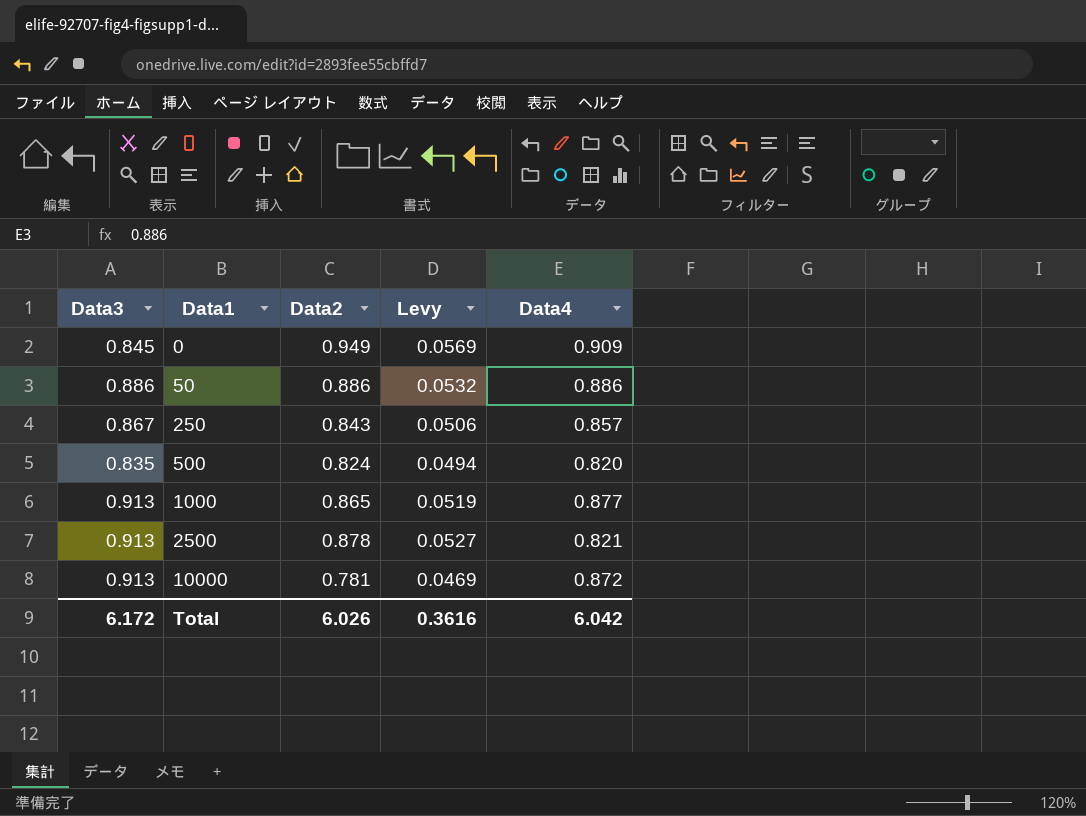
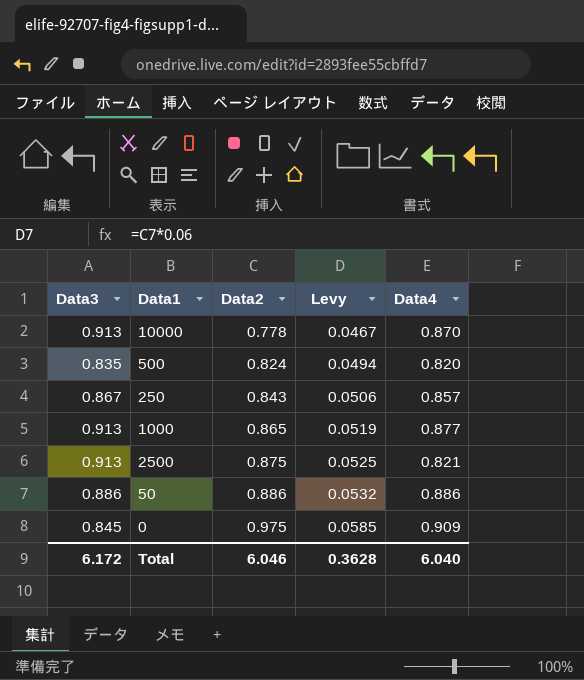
row order: Data1 ascending -> Data2 ascending
10000 | Data2: 0.781 -> 0.778
10000 | Levy: 0.0469 -> 0.0467
10000 | Data4: 0.872 -> 0.870
2500 | Data2: 0.878 -> 0.875
2500 | Levy: 0.0527 -> 0.0525
0 | Data2: 0.949 -> 0.975
0 | Levy: 0.0569 -> 0.0585
Total | Data2: 6.026 -> 6.046
Total | Levy: 0.3616 -> 0.3628
Total | Data4: 6.042 -> 6.040

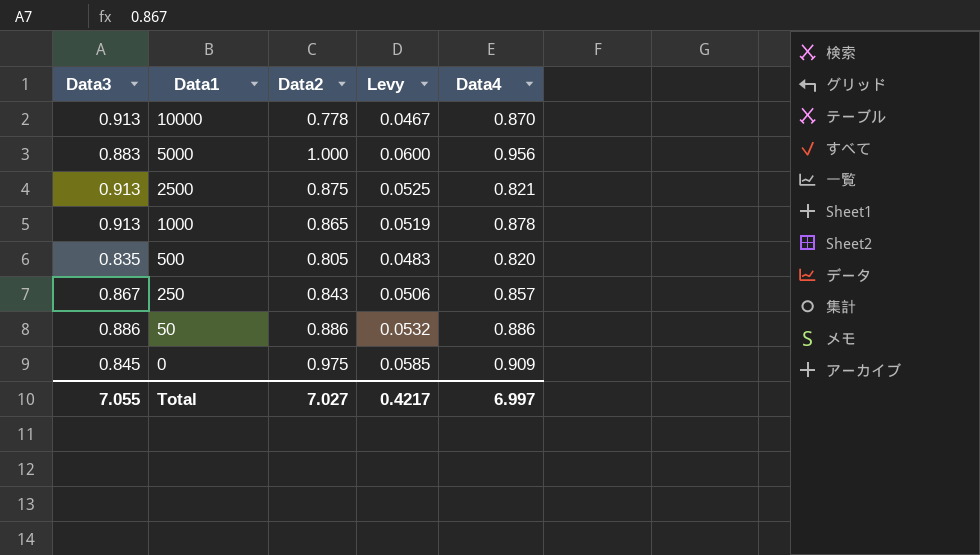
row order: Data2 ascending -> Data1 descending
row 5000: none -> 0.883 | 1.000 | 0.0600 | 0.956
1000 | Data4: 0.877 -> 0.878
500 | Data2: 0.824 -> 0.805
500 | Levy: 0.0494 -> 0.0483
Total | Data3: 6.172 -> 7.055
Total | Data2: 6.046 -> 7.027
Total | Levy: 0.3628 -> 0.4217
Total | Data4: 6.040 -> 6.997

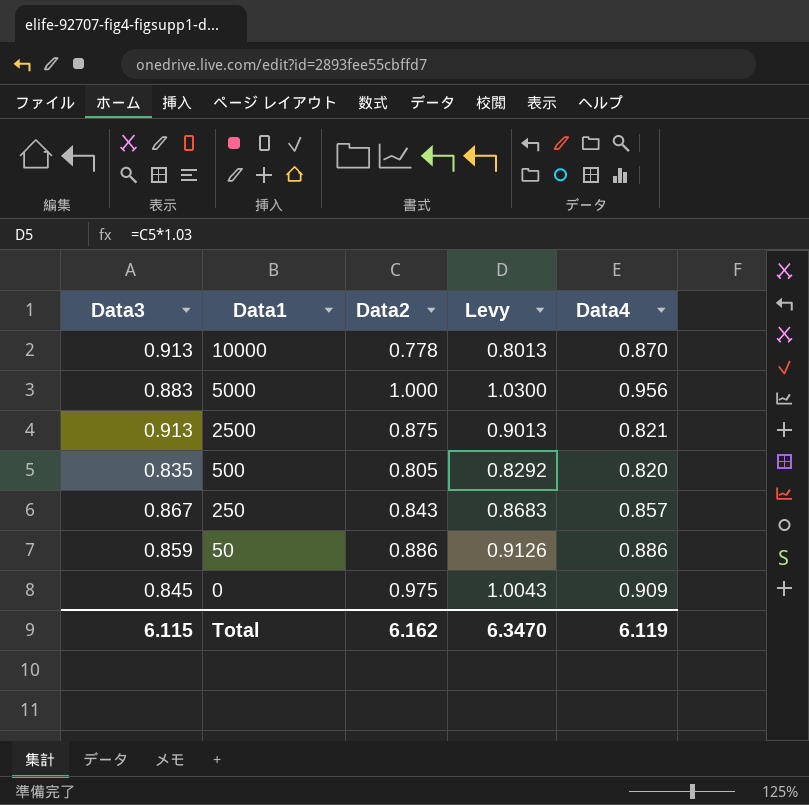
column Levy | formula: [Data2] * 0.06 -> [Data2] * 1.03
row 1000: 0.913 | 0.865 | 0.0519 | 0.878 -> none
50 | Data3: 0.886 -> 0.859
Total | Data3: 7.055 -> 6.115
Total | Data2: 7.027 -> 6.162
Total | Levy: 0.4217 -> 6.3470
Total | Data4: 6.997 -> 6.119

